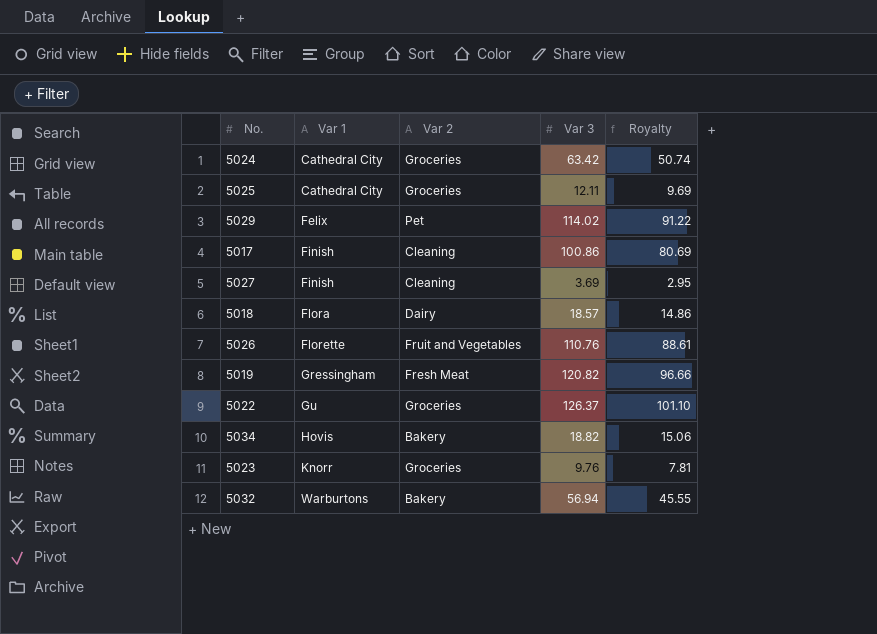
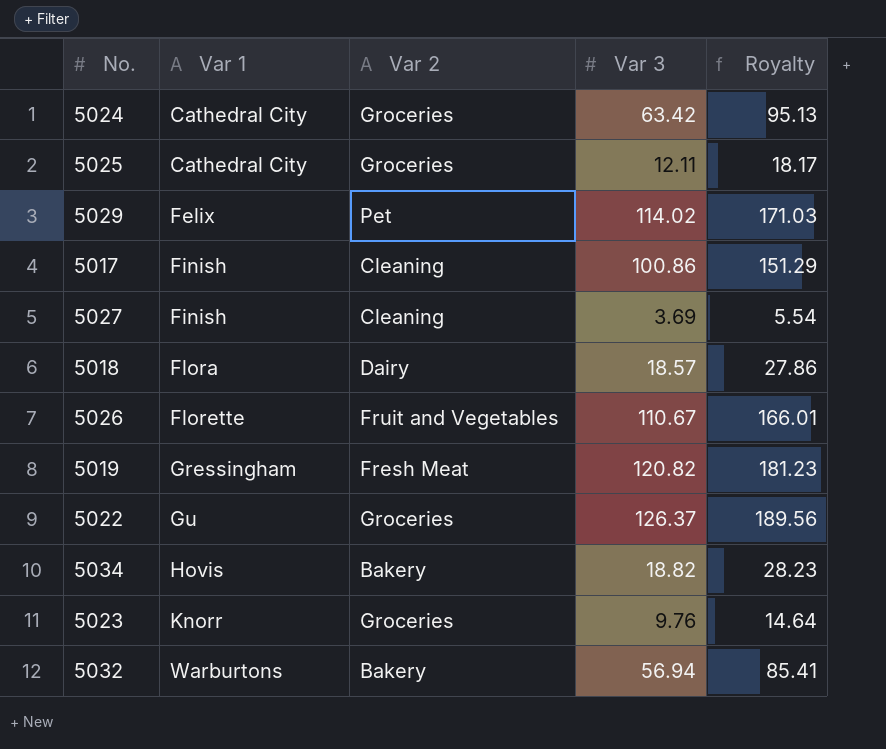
column Royalty | formula: [Var 3] * 0.8 -> [Var 3] * 1.5
5026 | Var 3: 110.76 -> 110.67

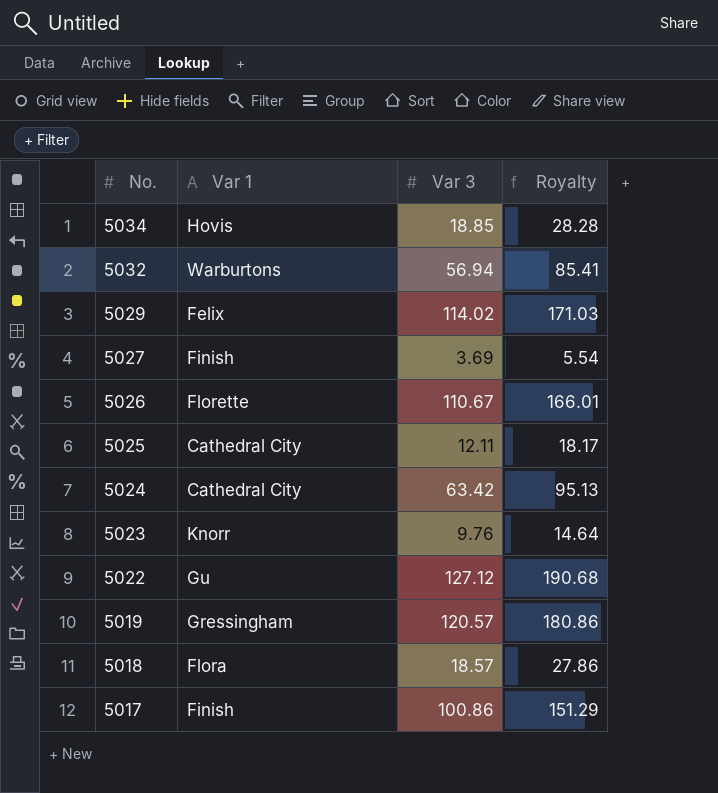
row order: Var 1 ascending -> No. descending
column Var 2 | position: 3 -> none
5034 | Var 3: 18.82 -> 18.85
5034 | Royalty: 28.23 -> 28.28
5022 | Var 3: 126.37 -> 127.12
5022 | Royalty: 189.56 -> 190.68
5019 | Var 3: 120.82 -> 120.57
5019 | Royalty: 181.23 -> 180.86

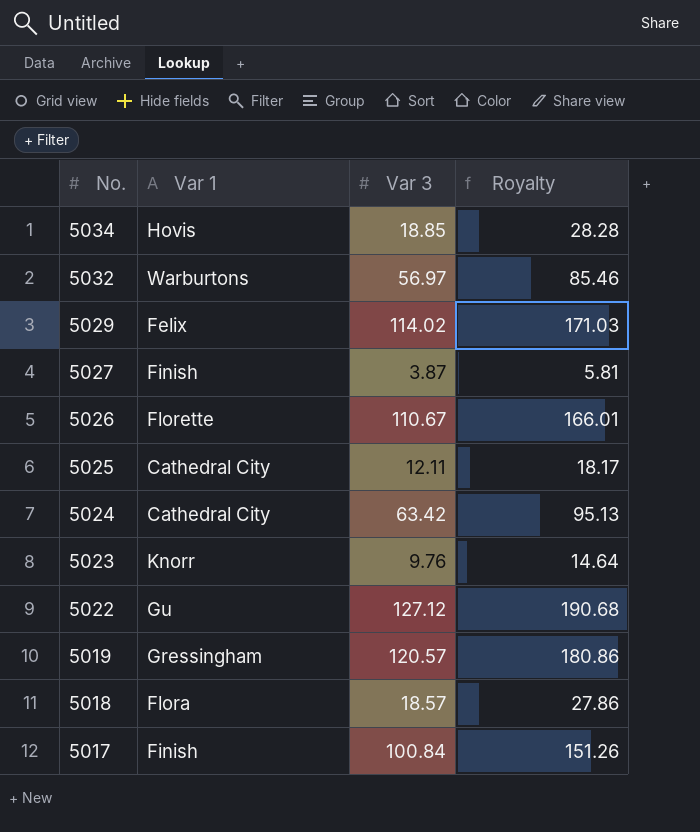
5032 | Var 3: 56.94 -> 56.97
5032 | Royalty: 85.41 -> 85.46
5027 | Var 3: 3.69 -> 3.87
5027 | Royalty: 5.54 -> 5.81
5017 | Var 3: 100.86 -> 100.84
5017 | Royalty: 151.29 -> 151.26

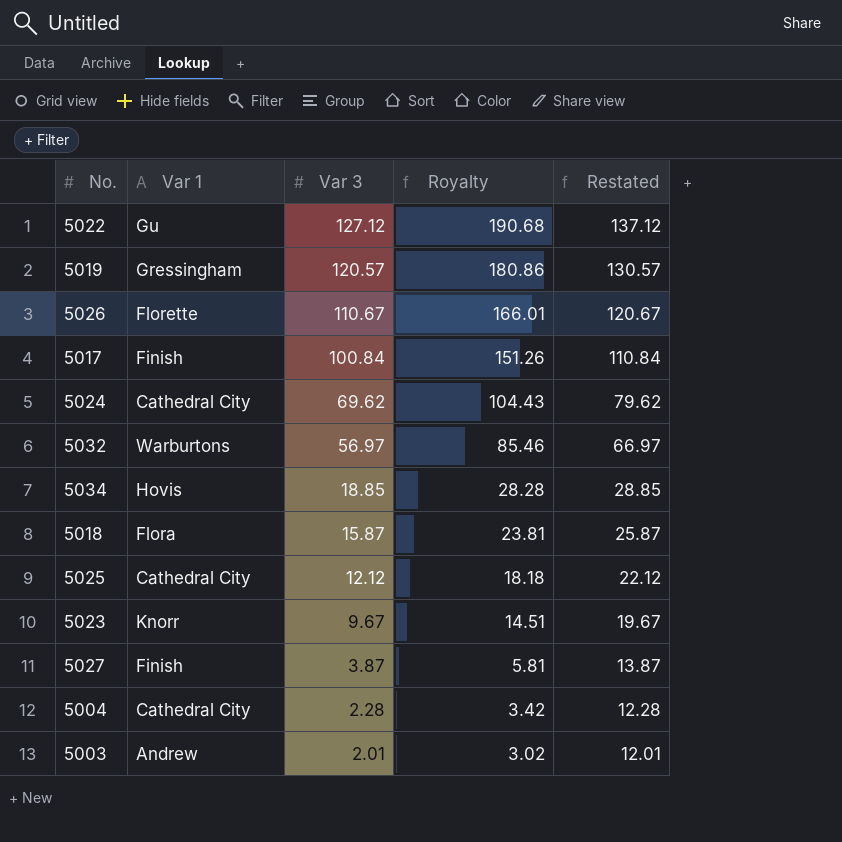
row order: No. descending -> Var 3 descending
column Restated | formula: none -> [Var 3] + 10
row 5029: Felix | 114.02 | 171.03 -> none
5024 | Var 3: 63.42 -> 69.62
5024 | Royalty: 95.13 -> 104.43
5018 | Var 3: 18.57 -> 15.87
5018 | Royalty: 27.86 -> 23.81
5025 | Var 3: 12.11 -> 12.12
5025 | Royalty: 18.17 -> 18.18
5023 | Var 3: 9.76 -> 9.67
5023 | Royalty: 14.64 -> 14.51
row 5004: none -> Cathedral City | 2.28 | 3.42 | 12.28
row 5003: none -> Andrew | 2.01 | 3.02 | 12.01

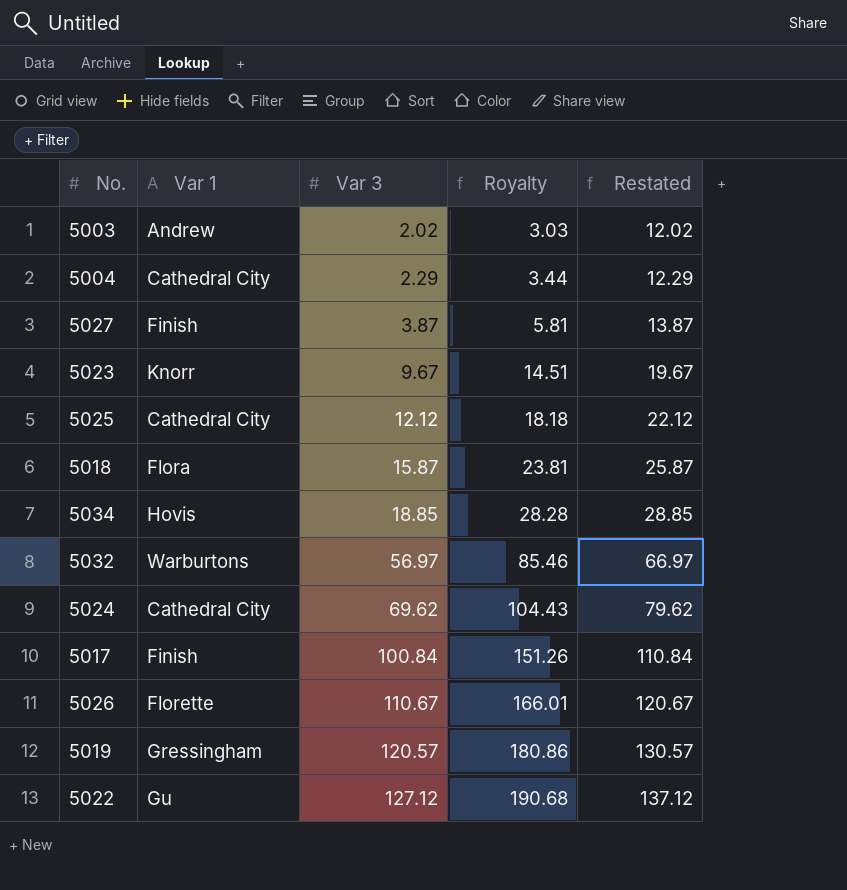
row order: Var 3 descending -> Var 3 ascending
5003 | Var 3: 2.01 -> 2.02
5003 | Royalty: 3.02 -> 3.03
5003 | Restated: 12.01 -> 12.02
5004 | Var 3: 2.28 -> 2.29
5004 | Royalty: 3.42 -> 3.44
5004 | Restated: 12.28 -> 12.29

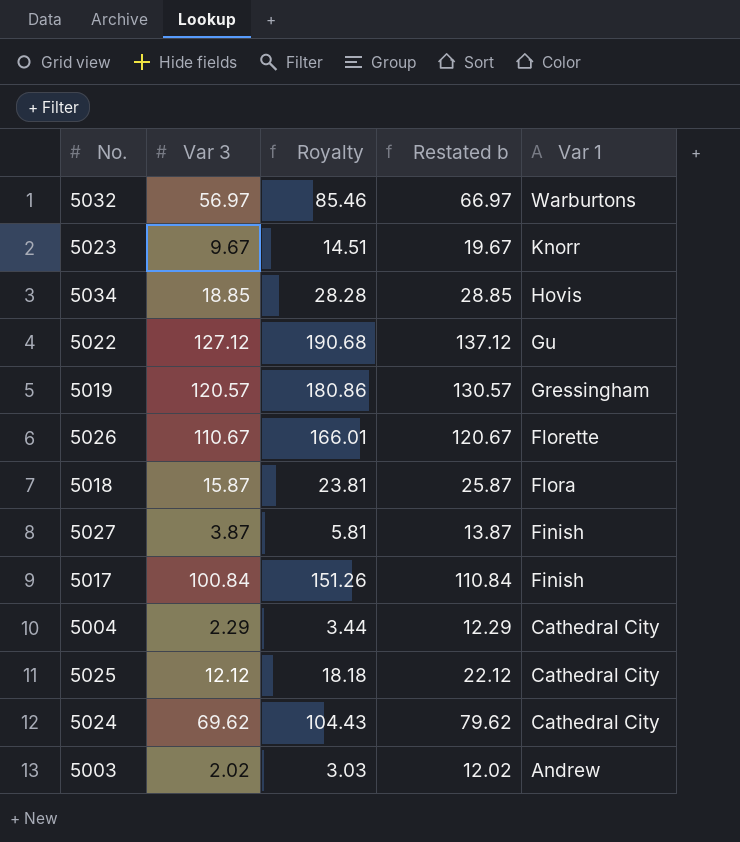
row order: Var 3 ascending -> Var 1 descending
column name: Restated -> Restated b
column Var 1 | position: 2 -> 5

